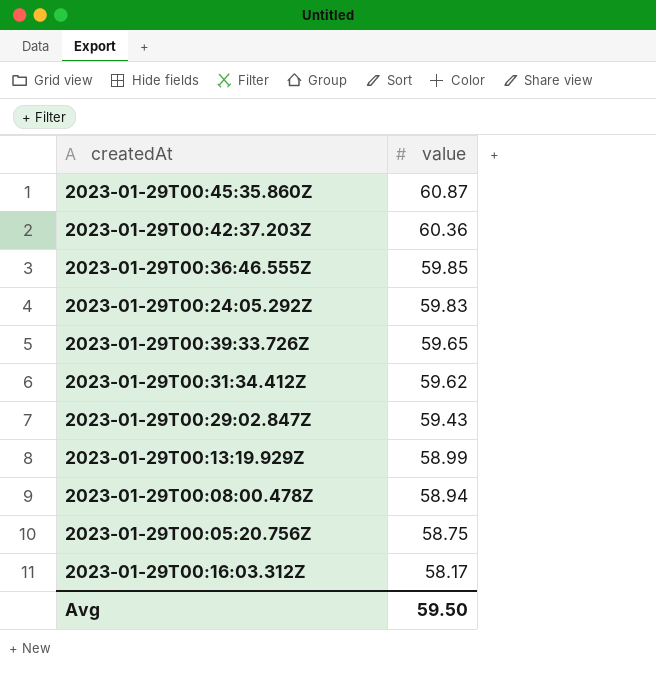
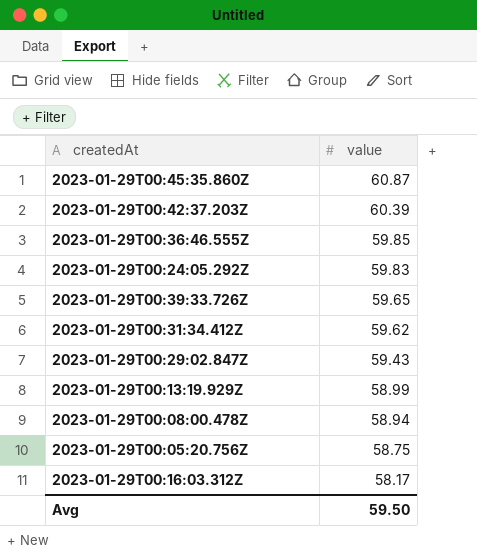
2023-01-29T00:42:37.203Z | value: 60.36 -> 60.39

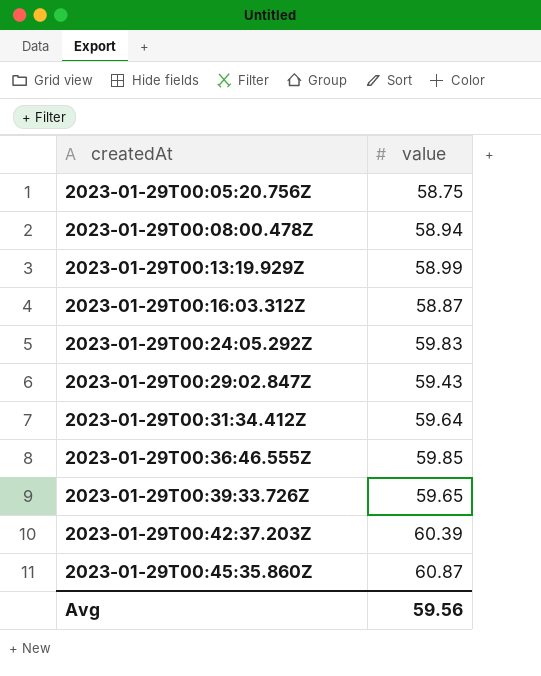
row order: value descending -> createdAt ascending
2023-01-29T00:16:03.312Z | value: 58.17 -> 58.87
2023-01-29T00:31:34.412Z | value: 59.62 -> 59.64
Avg | value: 59.50 -> 59.56

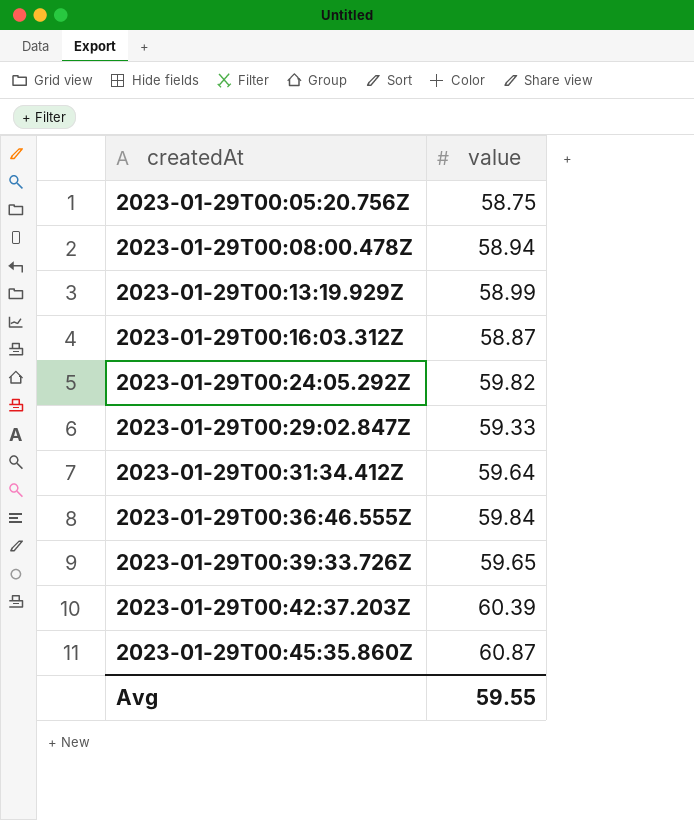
2023-01-29T00:24:05.292Z | value: 59.83 -> 59.82
2023-01-29T00:29:02.847Z | value: 59.43 -> 59.33
2023-01-29T00:36:46.555Z | value: 59.85 -> 59.84
Avg | value: 59.56 -> 59.55

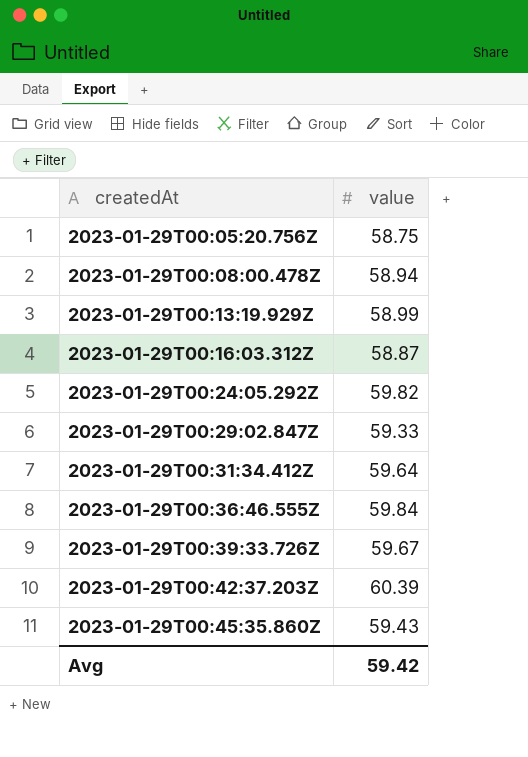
2023-01-29T00:39:33.726Z | value: 59.65 -> 59.67
2023-01-29T00:45:35.860Z | value: 60.87 -> 59.43
Avg | value: 59.55 -> 59.42

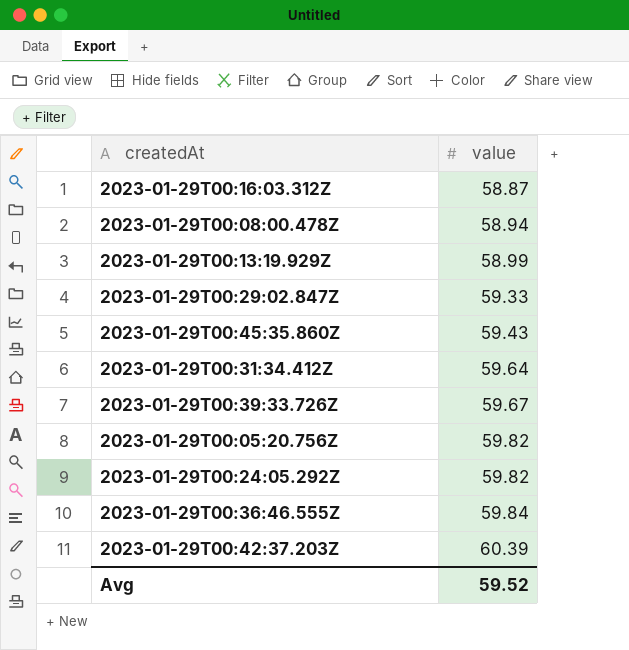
row order: createdAt ascending -> value ascending
2023-01-29T00:05:20.756Z | value: 58.75 -> 59.82
Avg | value: 59.42 -> 59.52

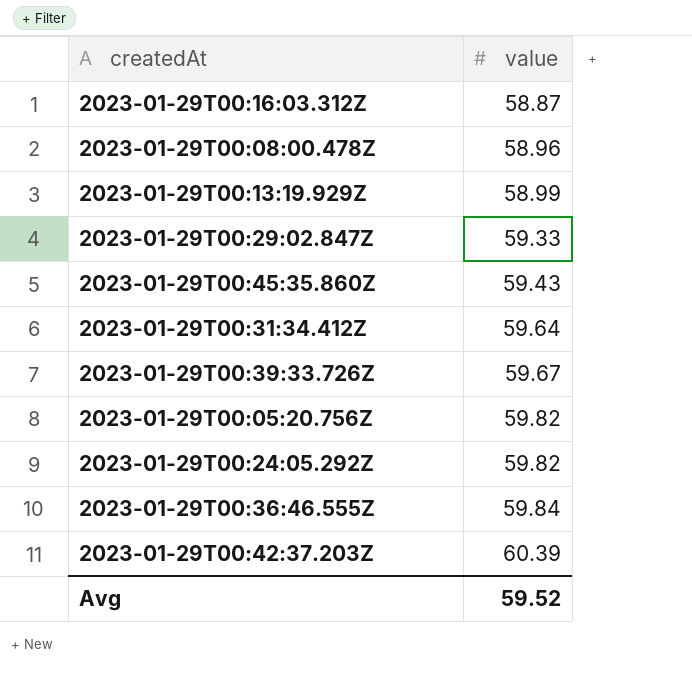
2023-01-29T00:08:00.478Z | value: 58.94 -> 58.96

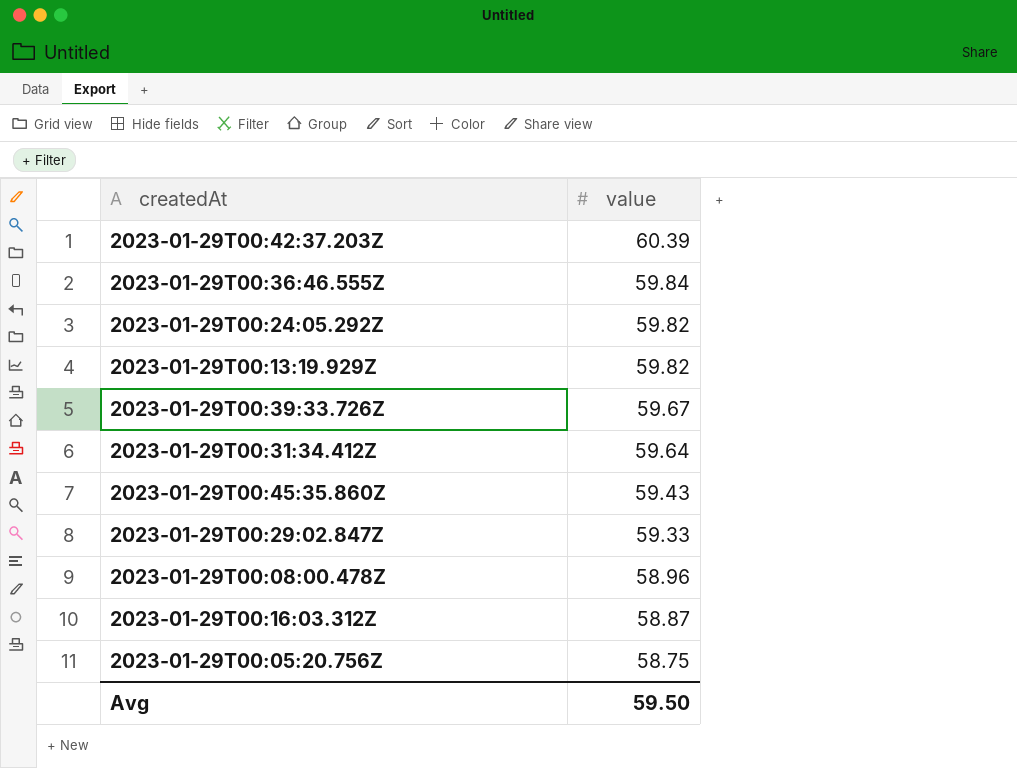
row order: value ascending -> value descending
2023-01-29T00:13:19.929Z | value: 58.99 -> 59.82
2023-01-29T00:05:20.756Z | value: 59.82 -> 58.75
Avg | value: 59.52 -> 59.50

